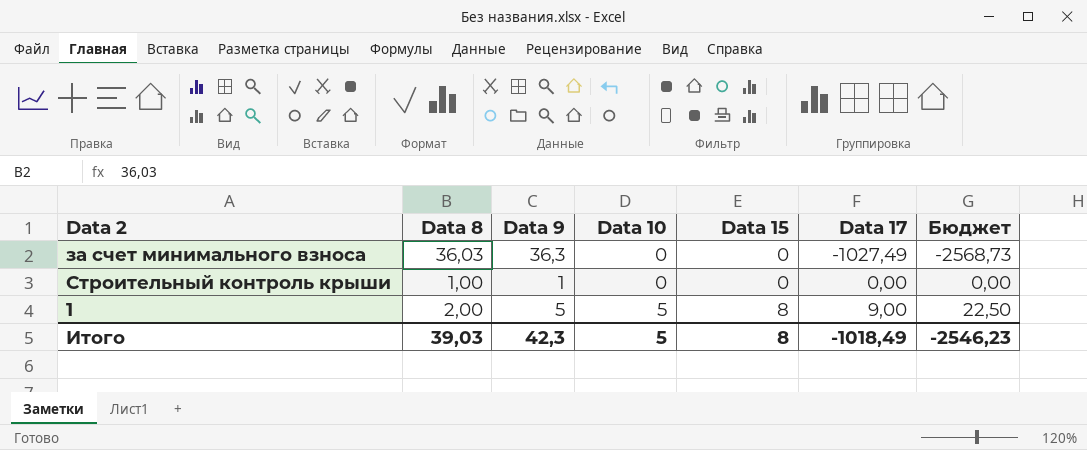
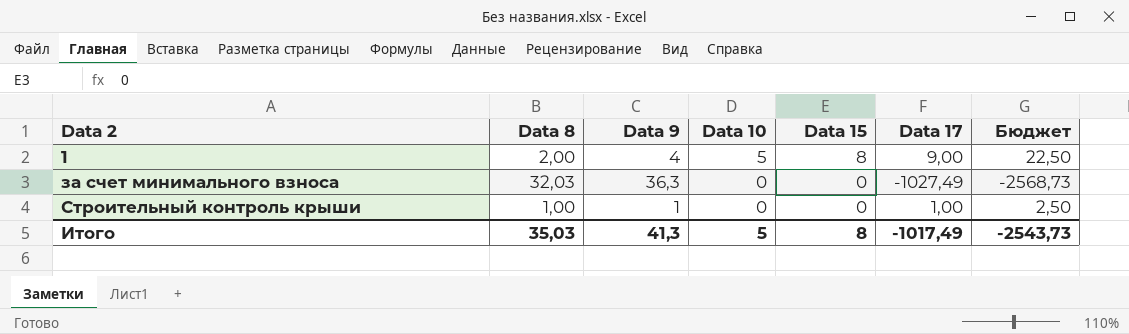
row order: Data 10 ascending -> Data 2 ascending
1 | Data 9: 5 -> 4
за счет минимального взноса | Data 8: 36,03 -> 32,03
Строительный контроль крыши | Data 17: 0,00 -> 1,00
Строительный контроль крыши | Бюджет: 0,00 -> 2,50
Итого | Data 8: 39,03 -> 35,03
Итого | Data 9: 42,3 -> 41,3
Итого | Data 17: -1018,49 -> -1017,49
Итого | Бюджет: -2546,23 -> -2543,73

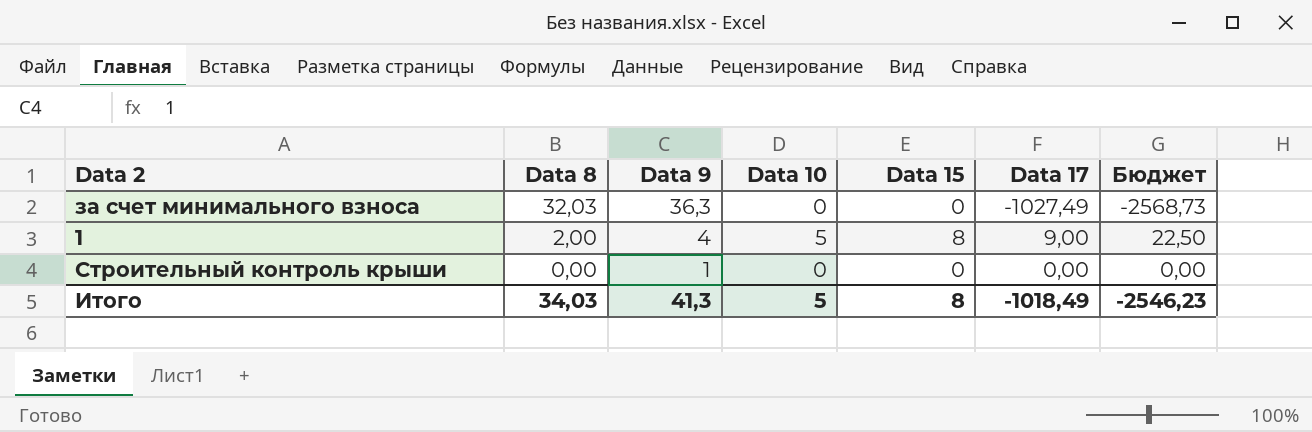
row order: Data 2 ascending -> Data 8 descending
Строительный контроль крыши | Data 8: 1,00 -> 0,00
Строительный контроль крыши | Data 17: 1,00 -> 0,00
Строительный контроль крыши | Бюджет: 2,50 -> 0,00
Итого | Data 8: 35,03 -> 34,03
Итого | Data 17: -1017,49 -> -1018,49
Итого | Бюджет: -2543,73 -> -2546,23

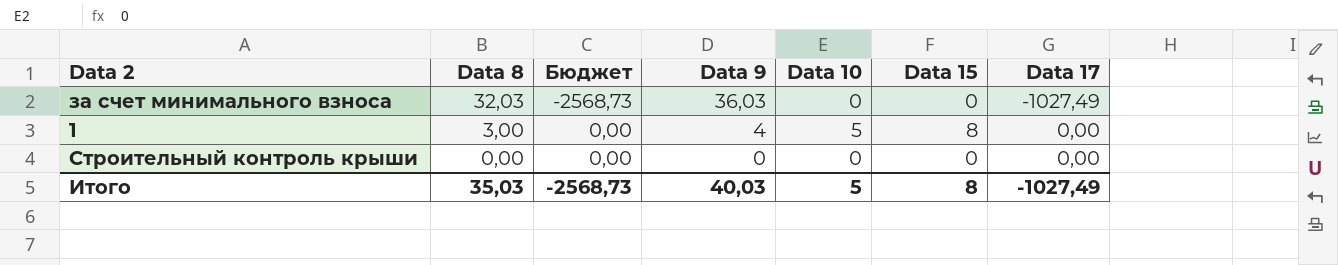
column Бюджет | position: 7 -> 3
за счет минимального взноса | Data 9: 36,3 -> 36,03
1 | Data 8: 2,00 -> 3,00
1 | Бюджет: 22,50 -> 0,00
1 | Data 17: 9,00 -> 0,00
Строительный контроль крыши | Data 9: 1 -> 0
Итого | Data 8: 34,03 -> 35,03
Итого | Бюджет: -2546,23 -> -2568,73
Итого | Data 9: 41,3 -> 40,03
Итого | Data 17: -1018,49 -> -1027,49

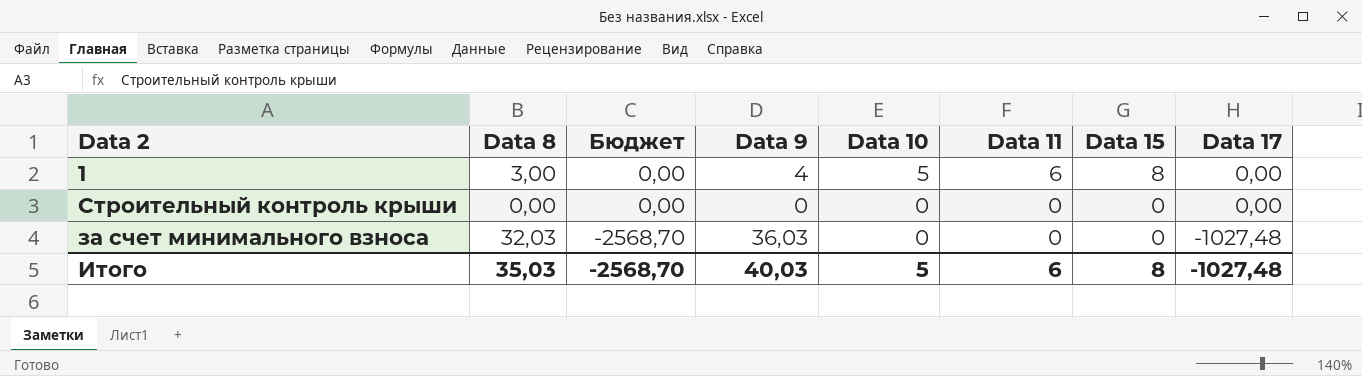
row order: Data 8 descending -> Бюджет descending
column Data 11 | position: none -> 6
за счет минимального взноса | Бюджет: -2568,73 -> -2568,70
за счет минимального взноса | Data 17: -1027,49 -> -1027,48
Итого | Бюджет: -2568,73 -> -2568,70
Итого | Data 17: -1027,49 -> -1027,48

